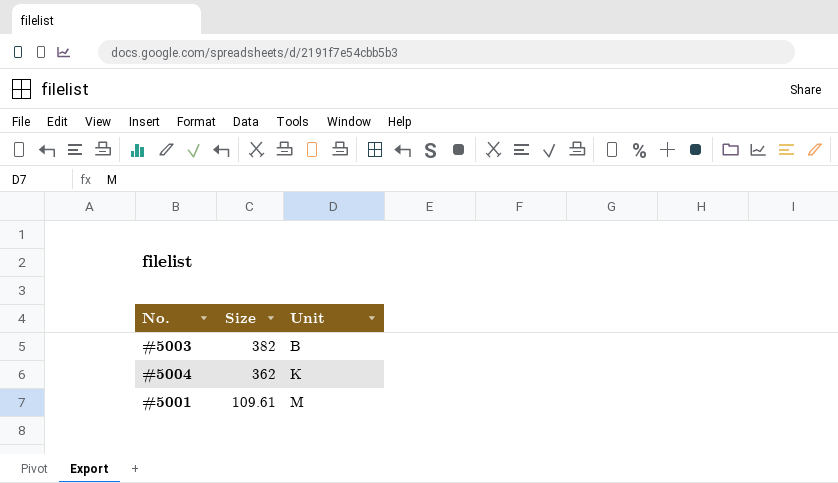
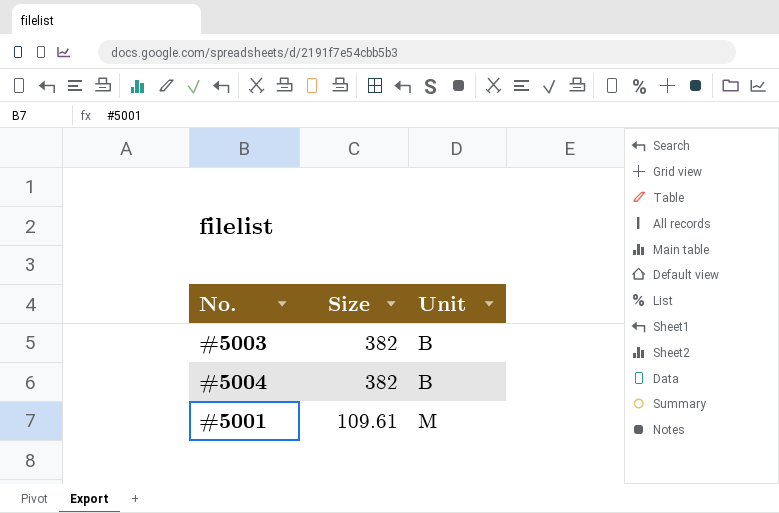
#5004 | Size: 362 -> 382
#5004 | Unit: K -> B

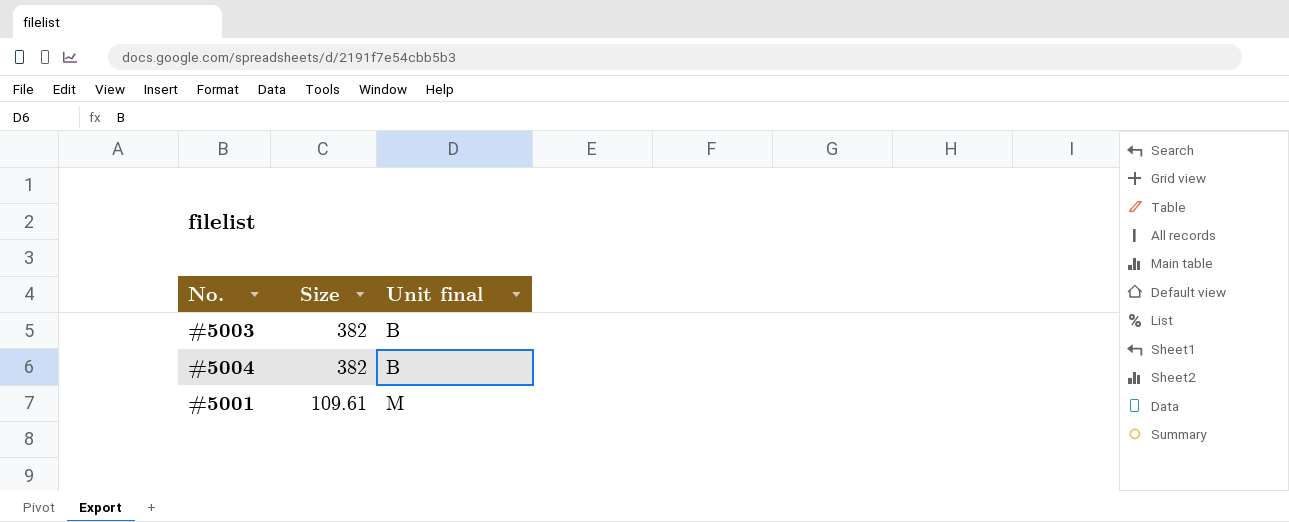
column name: Unit -> Unit final

